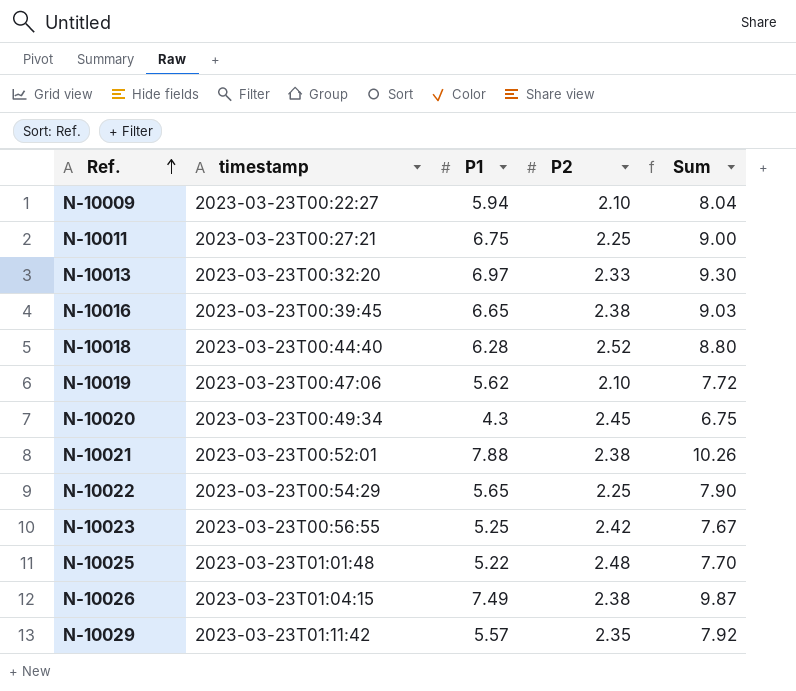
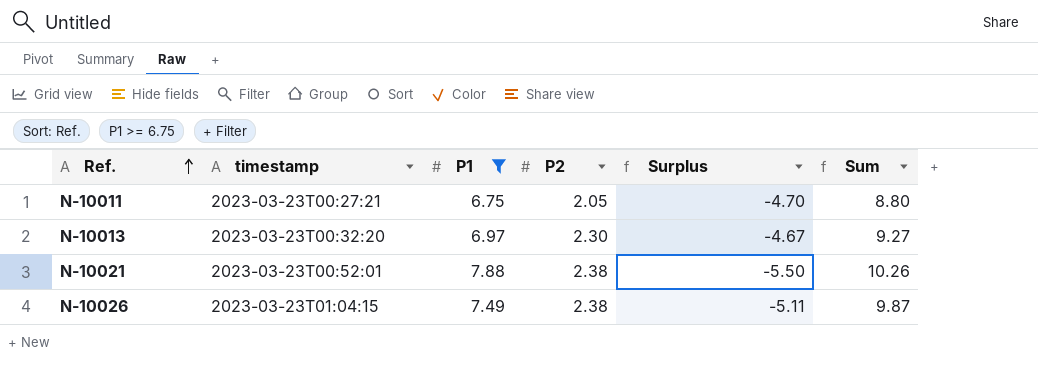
filter: none -> P1 >= 6.75
column Surplus | formula: none -> [P2] - [P1]
N-10011 | P2: 2.25 -> 2.05
N-10011 | Sum: 9.00 -> 8.80
N-10013 | P2: 2.33 -> 2.30
N-10013 | Sum: 9.30 -> 9.27

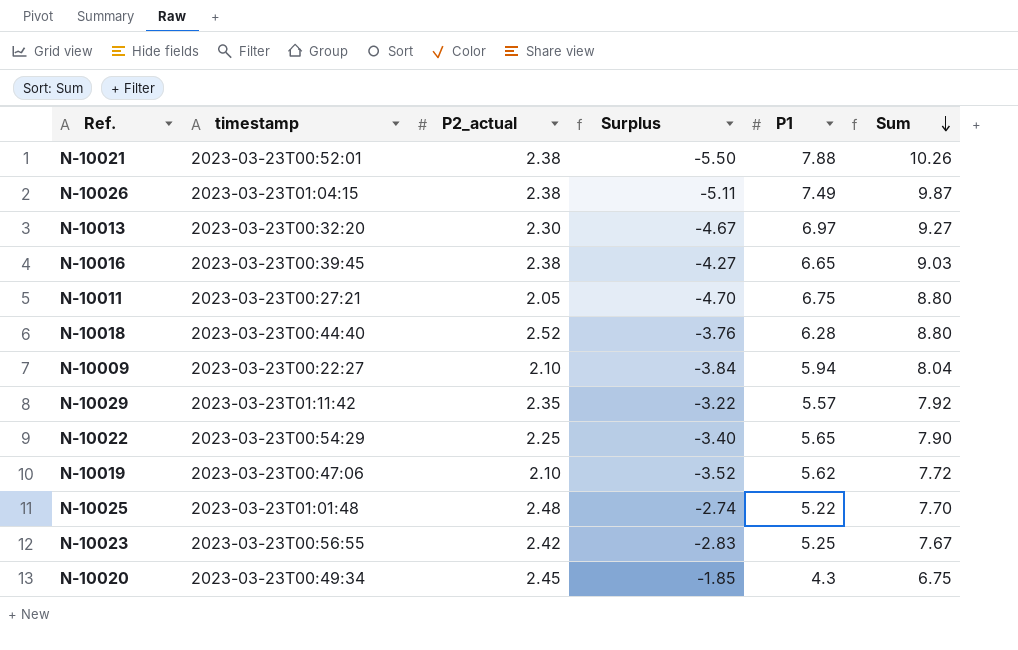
filter: P1 >= 6.75 -> none
row order: Ref. ascending -> Sum descending
column name: P2 -> P2_actual
column P1 | position: 3 -> 5

